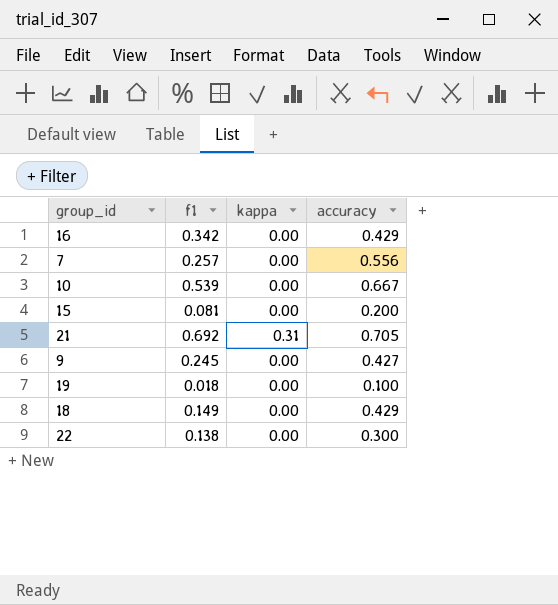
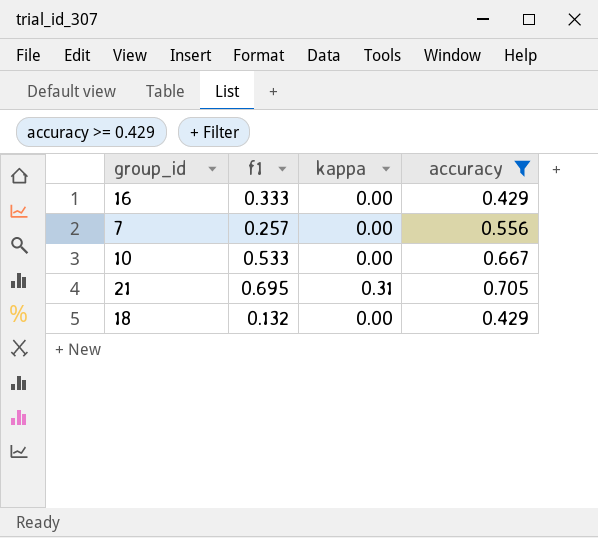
filter: none -> accuracy >= 0.429
16 | f1: 0.342 -> 0.333
10 | f1: 0.539 -> 0.533
21 | f1: 0.692 -> 0.695
18 | f1: 0.149 -> 0.132

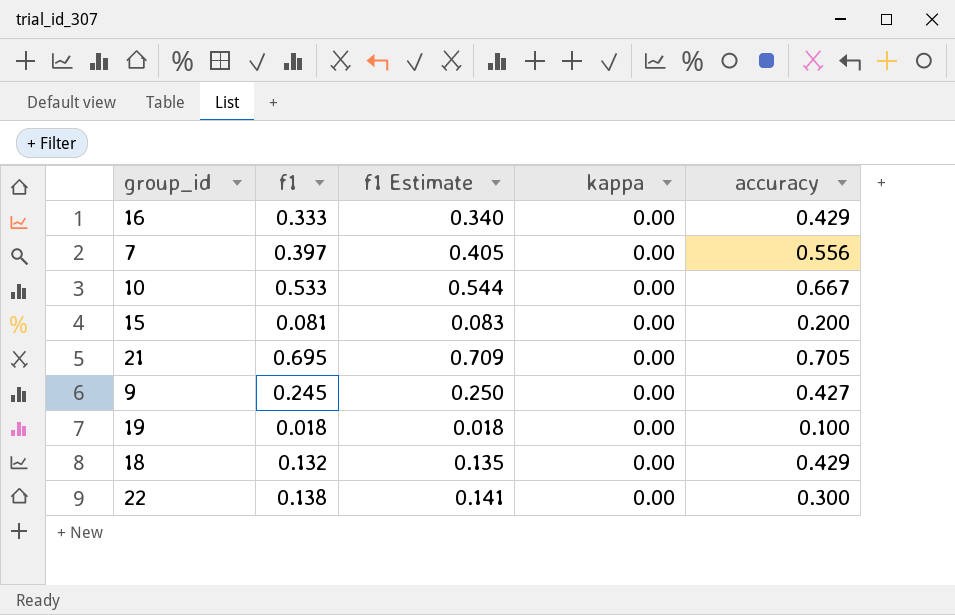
filter: accuracy >= 0.429 -> none
column f1 Estimate | formula: none -> [f1] * 1.02
7 | f1: 0.257 -> 0.397
21 | kappa: 0.31 -> 0.00

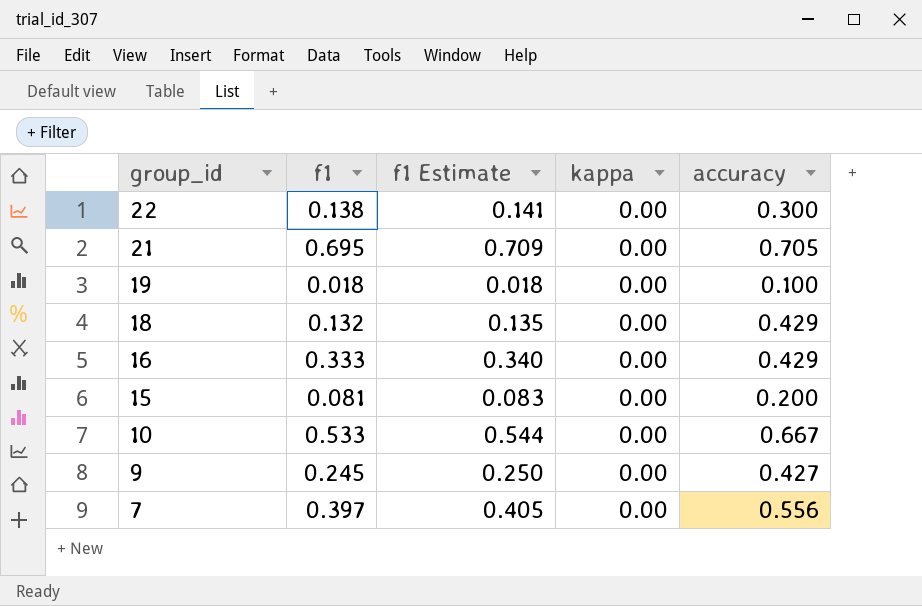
row order: none -> group_id descending

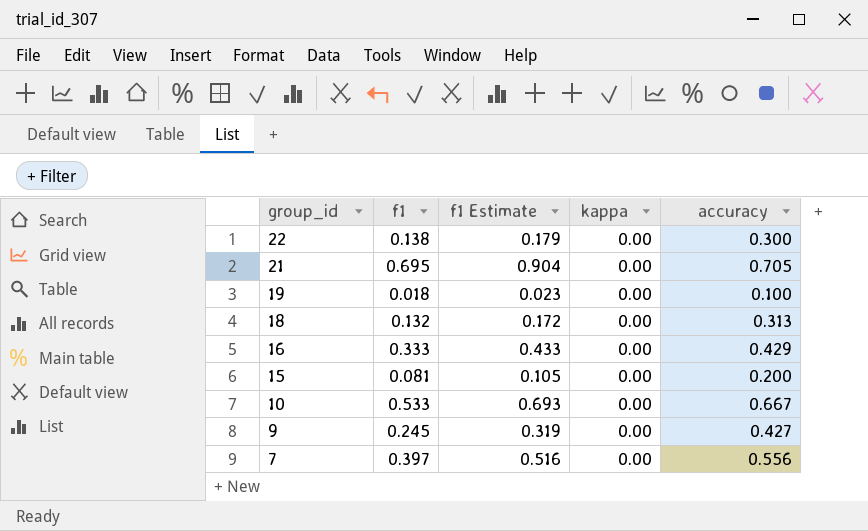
column f1 Estimate | formula: [f1] * 1.02 -> [f1] * 1.3
18 | accuracy: 0.429 -> 0.313

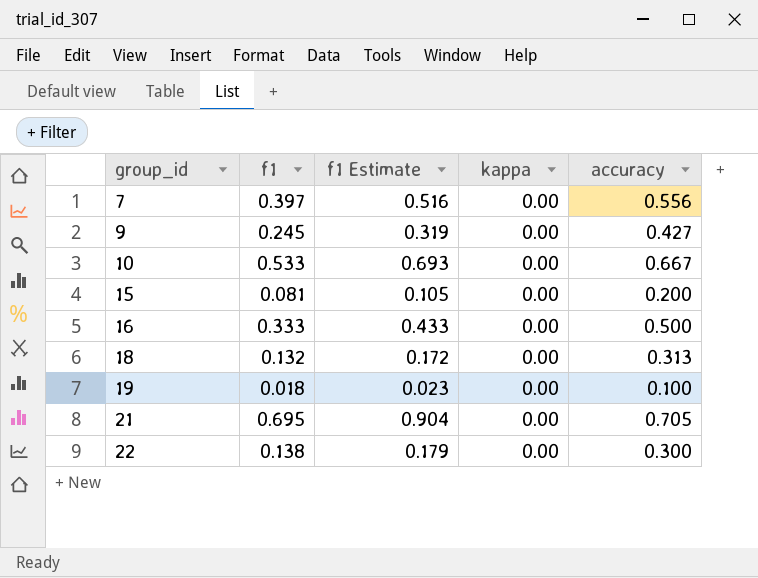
row order: group_id descending -> group_id ascending
16 | accuracy: 0.429 -> 0.500

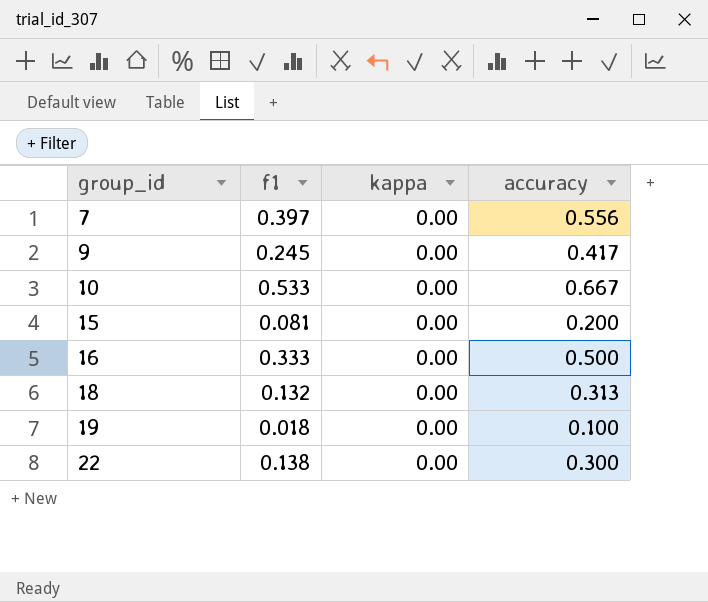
column f1 Estimate | formula: [f1] * 1.3 -> none
row 21: 0.695 | 0.904 | 0.00 | 0.705 -> none
9 | accuracy: 0.427 -> 0.417

